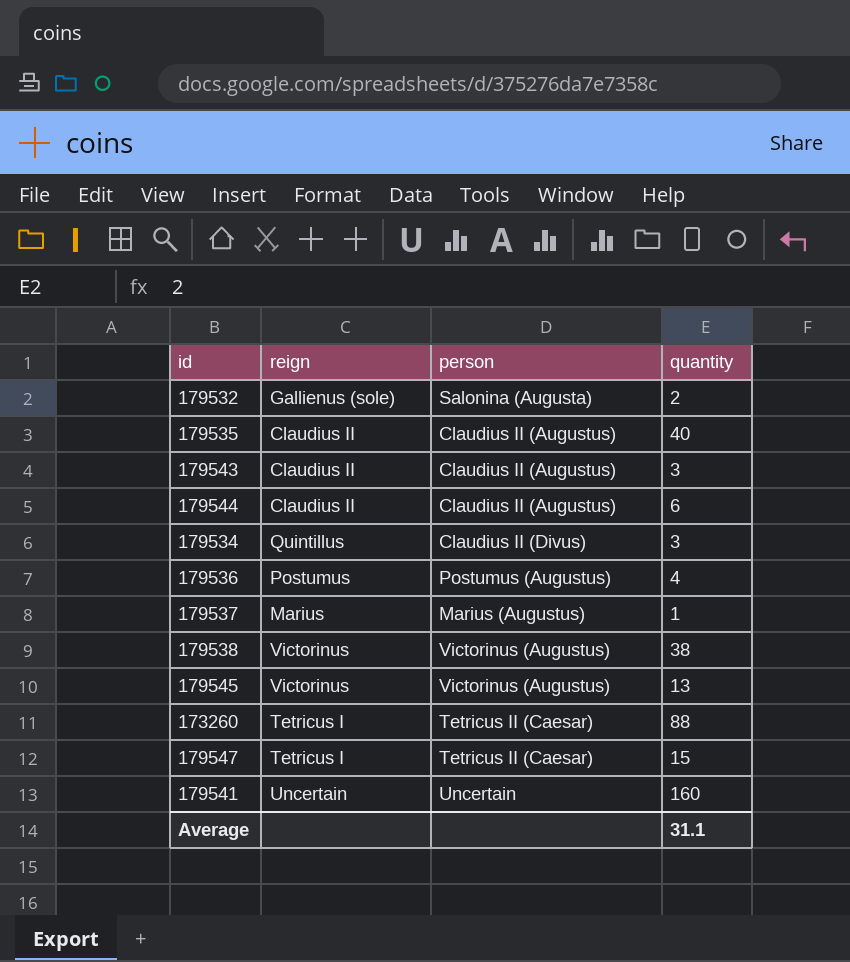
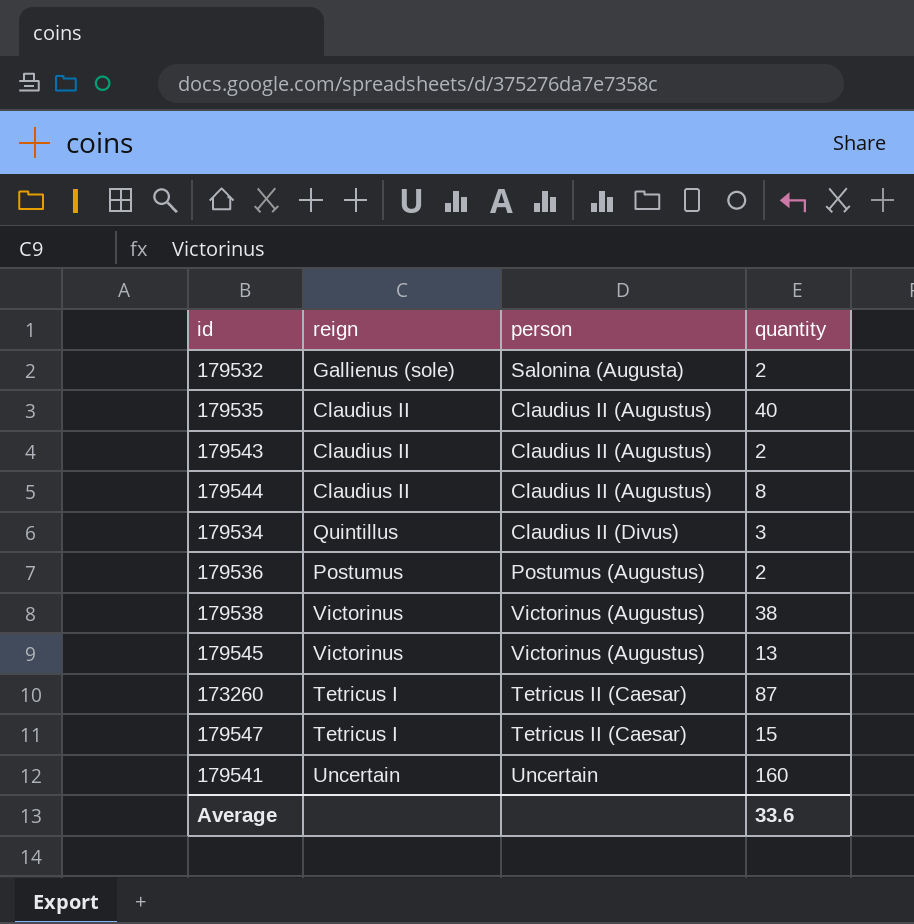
row 179537: Marius | Marius (Augustus) | 1 -> none
179543 | quantity: 3 -> 2
179544 | quantity: 6 -> 8
179536 | quantity: 4 -> 2
173260 | quantity: 88 -> 87
Average | quantity: 31.1 -> 33.6

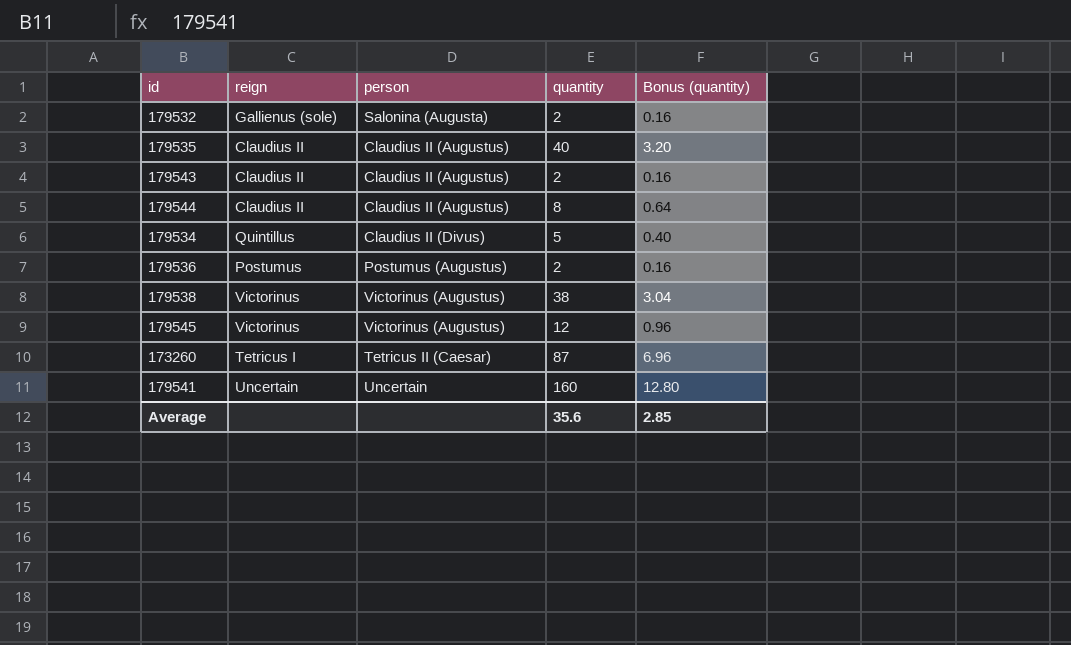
column Bonus (quantity) | formula: none -> [quantity] * 0.08
row 179547: Tetricus I | Tetricus II (Caesar) | 15 -> none
179534 | quantity: 3 -> 5
179545 | quantity: 13 -> 12
Average | quantity: 33.6 -> 35.6

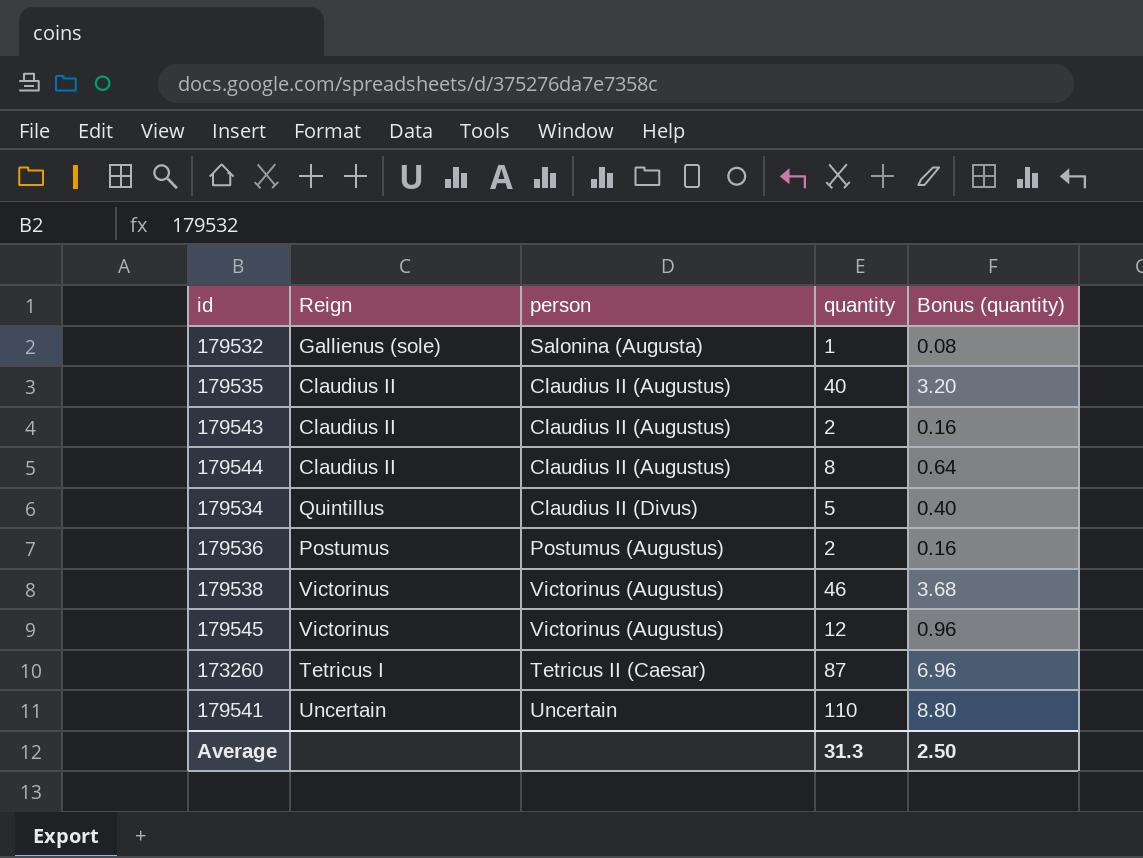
column name: reign -> Reign
179532 | quantity: 2 -> 1
179532 | Bonus (quantity): 0.16 -> 0.08
179538 | quantity: 38 -> 46
179538 | Bonus (quantity): 3.04 -> 3.68
179541 | quantity: 160 -> 110
179541 | Bonus (quantity): 12.80 -> 8.80
Average | quantity: 35.6 -> 31.3
Average | Bonus (quantity): 2.85 -> 2.50

